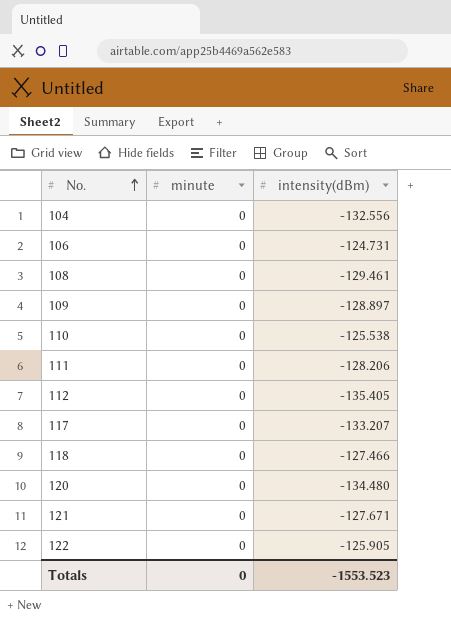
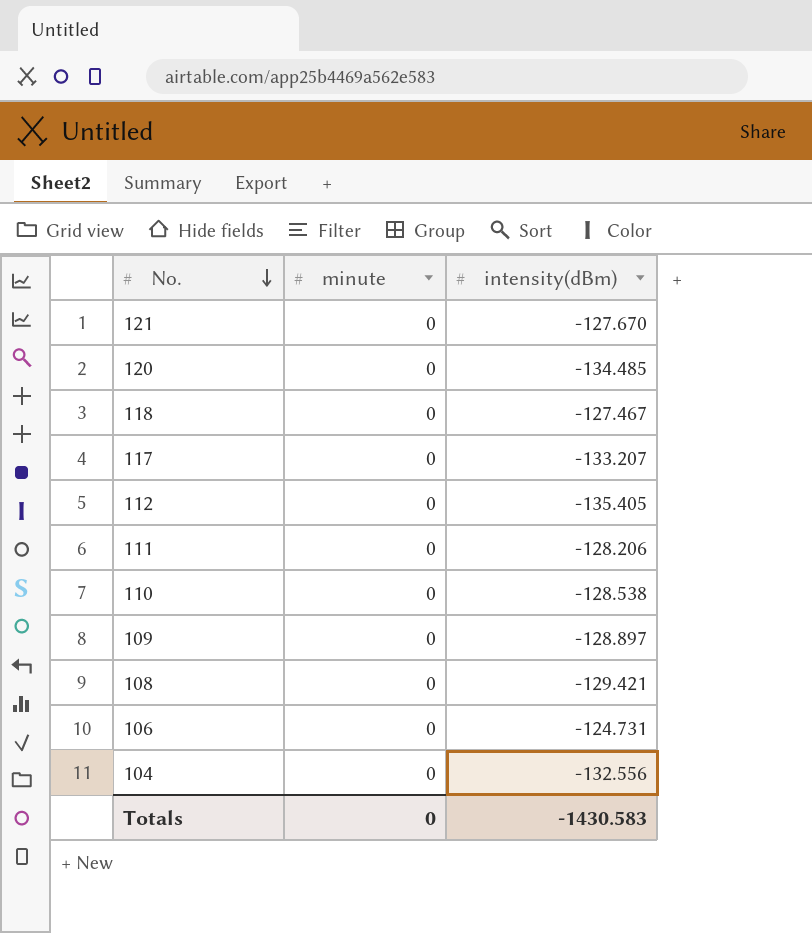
row order: No. ascending -> No. descending
row 122: 0 | -125.905 -> none
121 | intensity(dBm): -127.671 -> -127.670
120 | intensity(dBm): -134.480 -> -134.485
118 | intensity(dBm): -127.466 -> -127.467
110 | intensity(dBm): -125.538 -> -128.538
108 | intensity(dBm): -129.461 -> -129.421
Totals | intensity(dBm): -1553.523 -> -1430.583

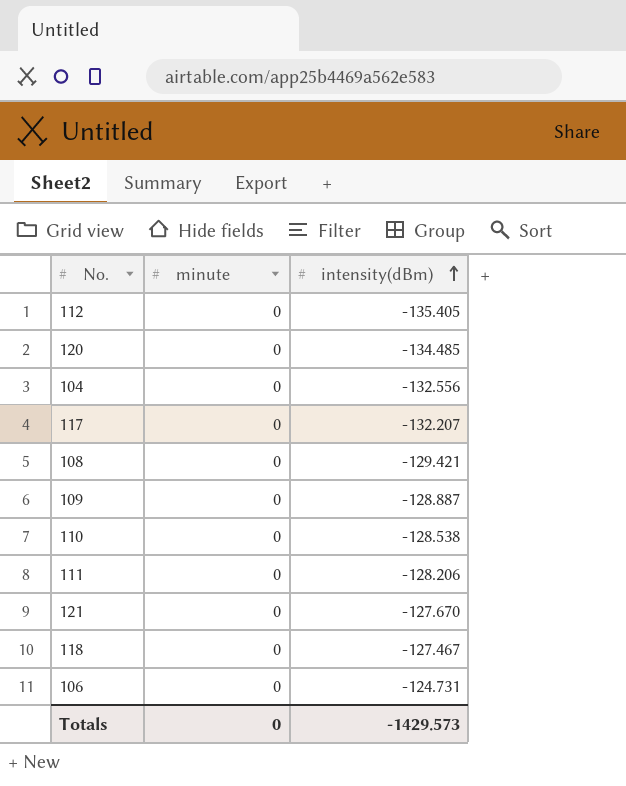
row order: No. descending -> intensity(dBm) ascending
117 | intensity(dBm): -133.207 -> -132.207
109 | intensity(dBm): -128.897 -> -128.887
Totals | intensity(dBm): -1430.583 -> -1429.573

